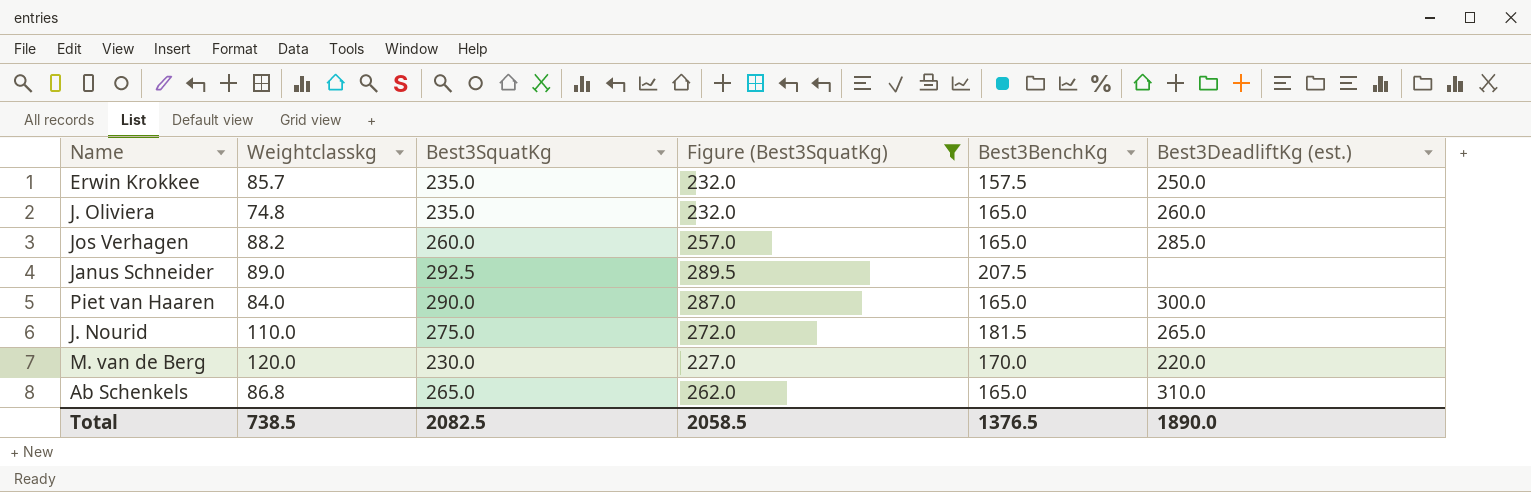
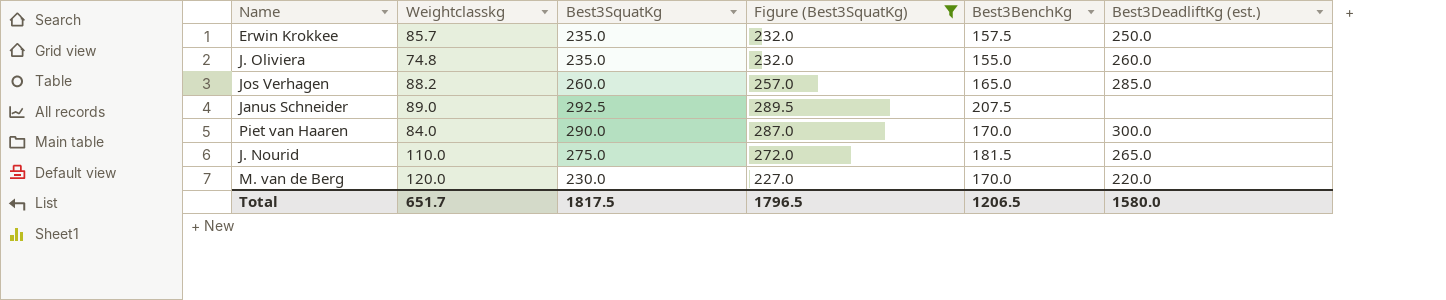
row Ab Schenkels: 86.8 | 265.0 | 262.0 | 165.0 | 310.0 -> none
J. Oliviera | Best3BenchKg: 165.0 -> 155.0
Piet van Haaren | Best3BenchKg: 165.0 -> 170.0
Total | Weightclasskg: 738.5 -> 651.7
Total | Best3SquatKg: 2082.5 -> 1817.5
Total | Figure (Best3SquatKg): 2058.5 -> 1796.5
Total | Best3BenchKg: 1376.5 -> 1206.5
Total | Best3DeadliftKg (est.): 1890.0 -> 1580.0

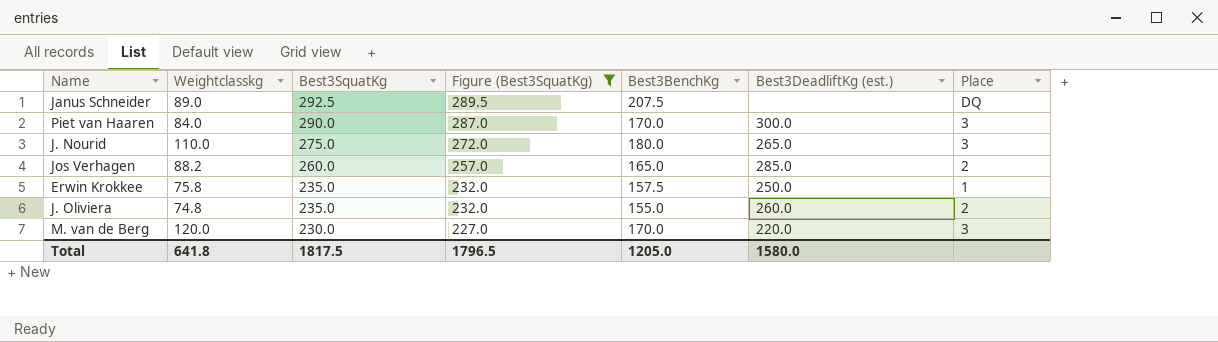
row order: none -> Best3SquatKg descending
column Place | position: none -> 7
J. Nourid | Best3BenchKg: 181.5 -> 180.0
Erwin Krokkee | Weightclasskg: 85.7 -> 75.8
Total | Weightclasskg: 651.7 -> 641.8
Total | Best3BenchKg: 1206.5 -> 1205.0

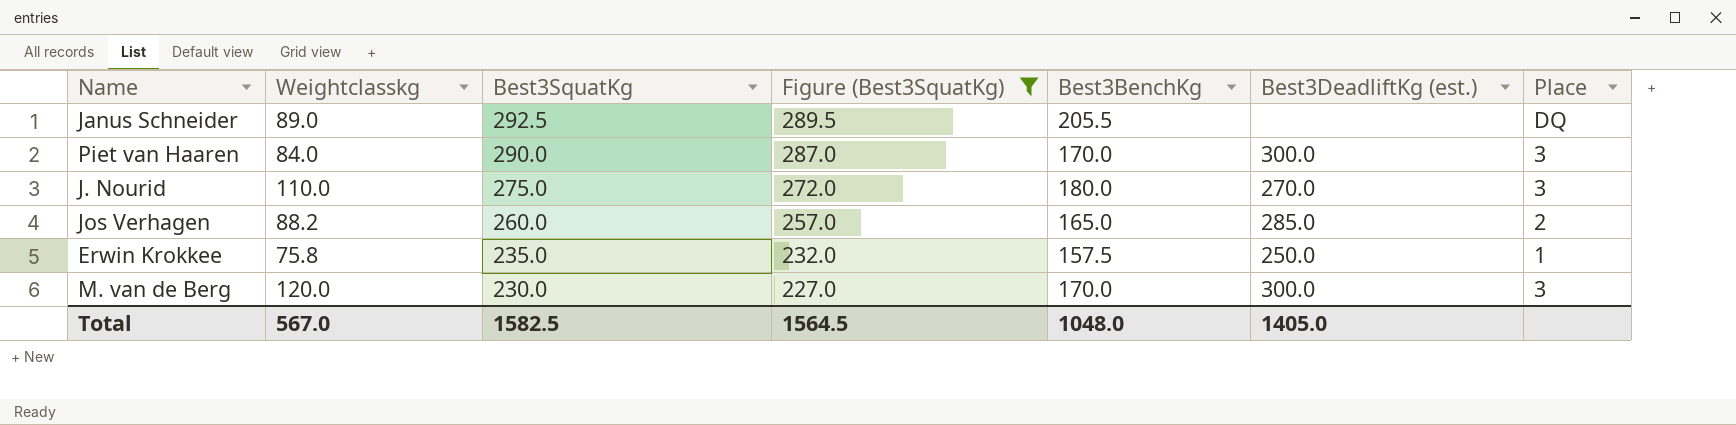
row J. Oliviera: 74.8 | 235.0 | 232.0 | 155.0 | 260.0 | 2 -> none
Janus Schneider | Best3BenchKg: 207.5 -> 205.5
J. Nourid | Best3DeadliftKg (est.): 265.0 -> 270.0
M. van de Berg | Best3DeadliftKg (est.): 220.0 -> 300.0
Total | Weightclasskg: 641.8 -> 567.0
Total | Best3SquatKg: 1817.5 -> 1582.5
Total | Figure (Best3SquatKg): 1796.5 -> 1564.5
Total | Best3BenchKg: 1205.0 -> 1048.0
Total | Best3DeadliftKg (est.): 1580.0 -> 1405.0

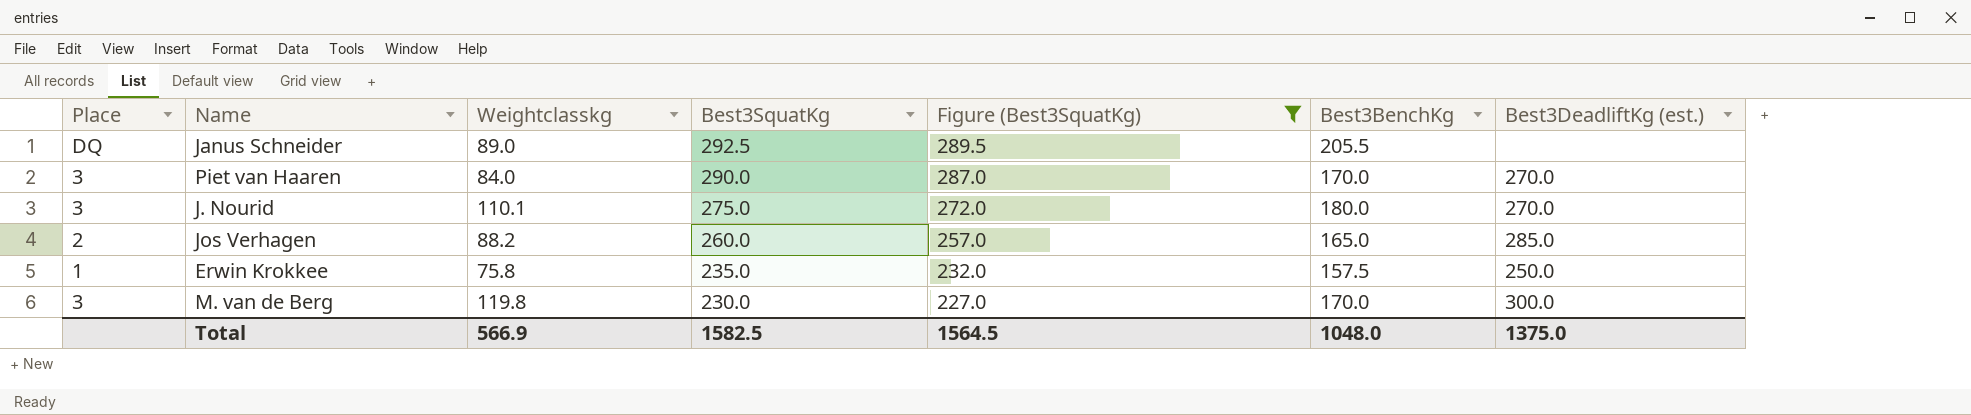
column Place | position: 7 -> 1
Piet van Haaren | Best3DeadliftKg (est.): 300.0 -> 270.0
J. Nourid | Weightclasskg: 110.0 -> 110.1
M. van de Berg | Weightclasskg: 120.0 -> 119.8
Total | Weightclasskg: 567.0 -> 566.9
Total | Best3DeadliftKg (est.): 1405.0 -> 1375.0

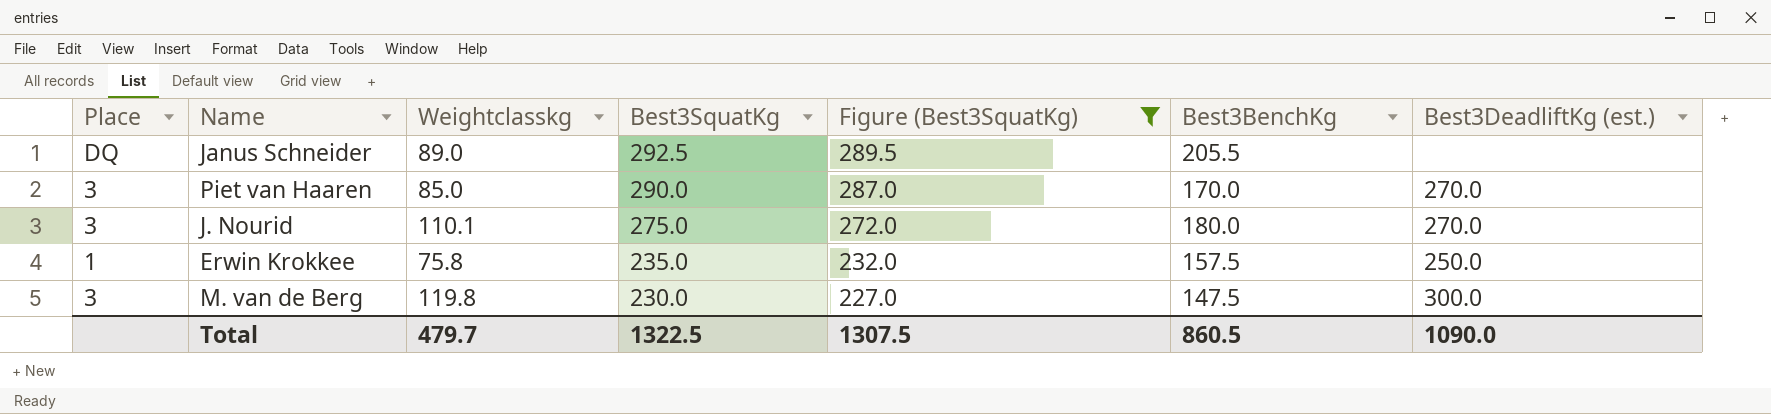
row Jos Verhagen: 2 | 88.2 | 260.0 | 257.0 | 165.0 | 285.0 -> none
Piet van Haaren | Weightclasskg: 84.0 -> 85.0
M. van de Berg | Best3BenchKg: 170.0 -> 147.5
Total | Weightclasskg: 566.9 -> 479.7
Total | Best3SquatKg: 1582.5 -> 1322.5
Total | Figure (Best3SquatKg): 1564.5 -> 1307.5
Total | Best3BenchKg: 1048.0 -> 860.5
Total | Best3DeadliftKg (est.): 1375.0 -> 1090.0

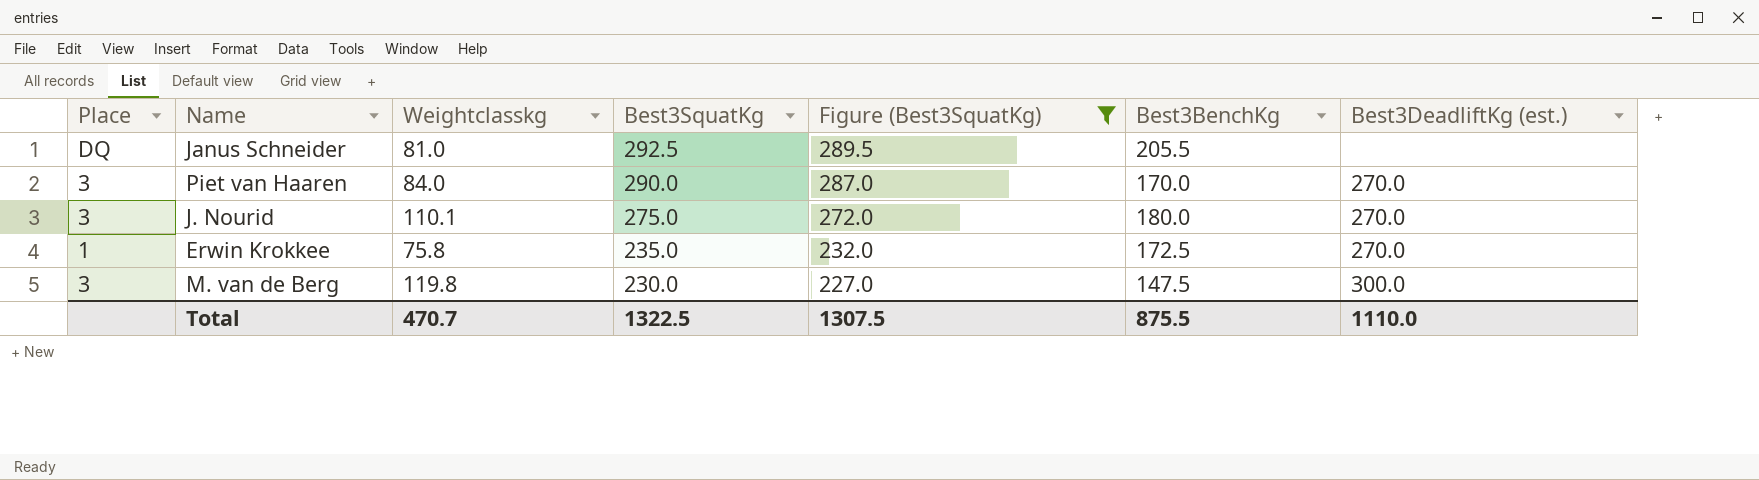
Janus Schneider | Weightclasskg: 89.0 -> 81.0
Piet van Haaren | Weightclasskg: 85.0 -> 84.0
Erwin Krokkee | Best3BenchKg: 157.5 -> 172.5
Erwin Krokkee | Best3DeadliftKg (est.): 250.0 -> 270.0
Total | Weightclasskg: 479.7 -> 470.7
Total | Best3BenchKg: 860.5 -> 875.5
Total | Best3DeadliftKg (est.): 1090.0 -> 1110.0

